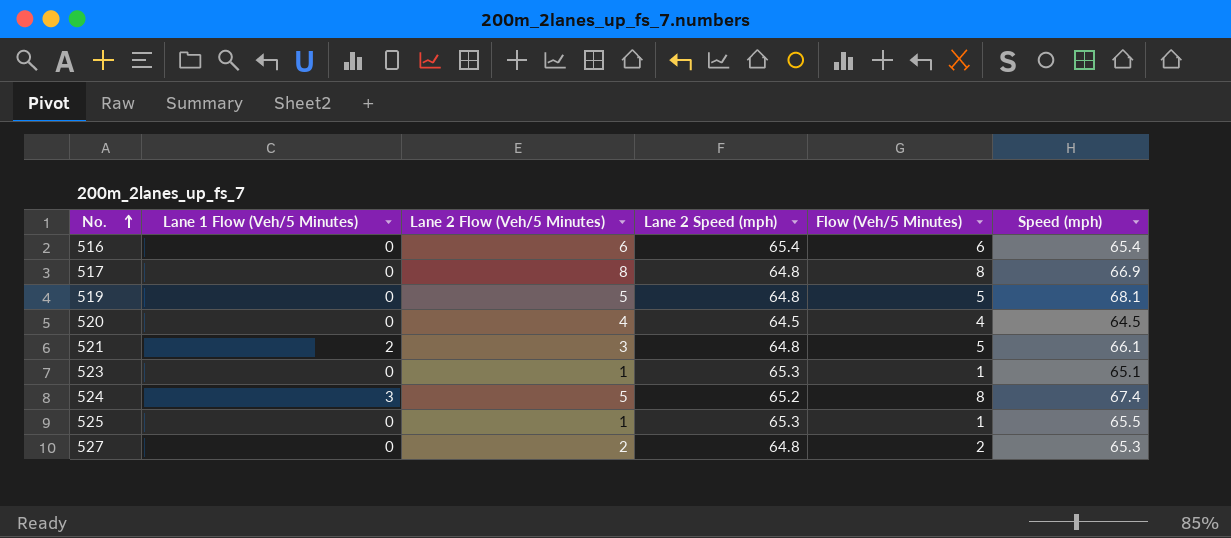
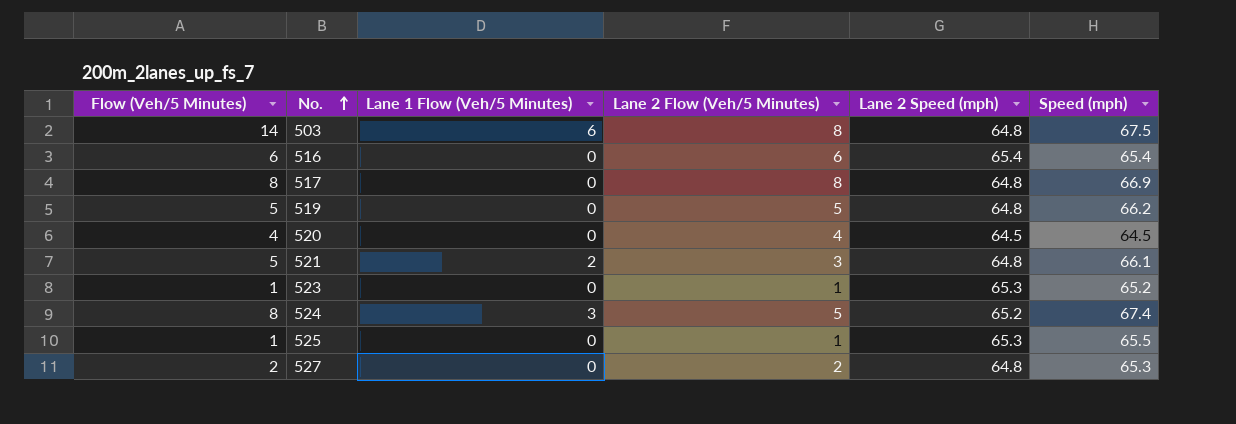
column Flow (Veh/5 Minutes) | position: 5 -> 1
row 503: none -> 14 | 6 | 8 | 64.8 | 67.5
519 | Speed (mph): 68.1 -> 66.2
523 | Speed (mph): 65.1 -> 65.2

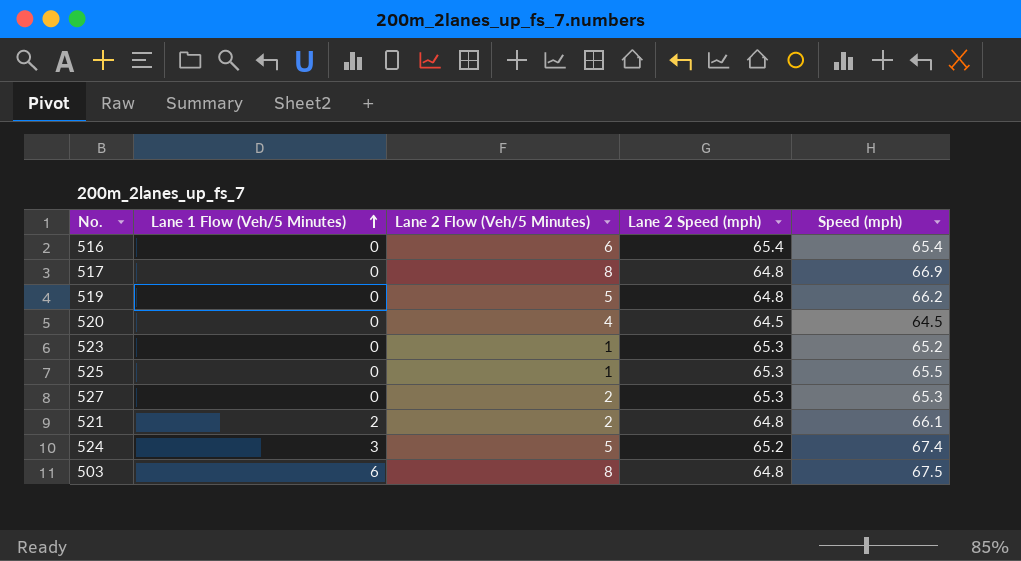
row order: No. ascending -> Lane 1 Flow (Veh/5 Minutes) ascending
column Flow (Veh/5 Minutes) | formula: [Lane 1 Flow (Veh/5 Minutes)] + [Lane 2 Flow (Veh/5 Minutes)] -> none
527 | Lane 2 Speed (mph): 64.8 -> 65.3
521 | Lane 2 Flow (Veh/5 Minutes): 3 -> 2

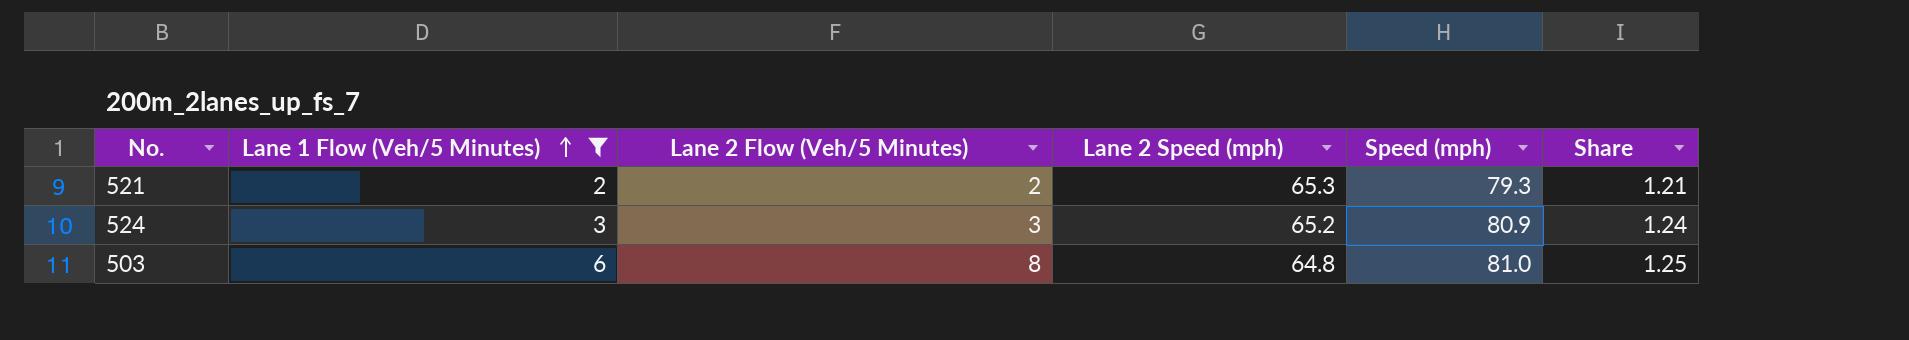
filter: none -> Lane 1 Flow (Veh/5 Minutes) != 0
column Share | formula: none -> [Speed (mph)] / [Lane 2 Speed (mph)]
521 | Lane 2 Speed (mph): 64.8 -> 65.3
521 | Speed (mph): 66.1 -> 79.3
524 | Lane 2 Flow (Veh/5 Minutes): 5 -> 3
524 | Speed (mph): 67.4 -> 80.9
503 | Speed (mph): 67.5 -> 81.0

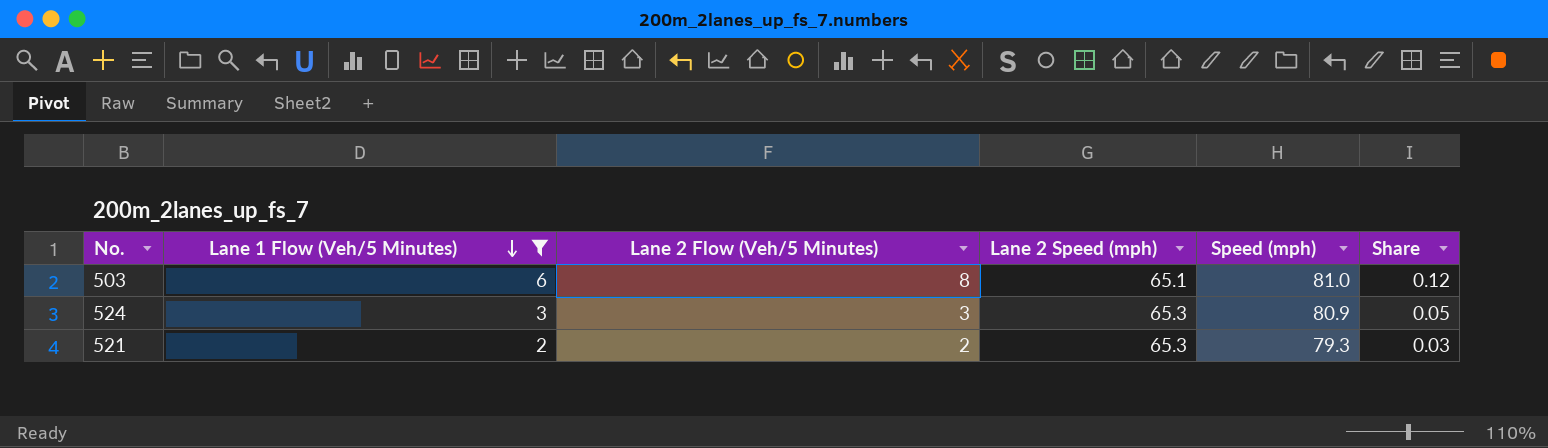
row order: Lane 1 Flow (Veh/5 Minutes) ascending -> Lane 1 Flow (Veh/5 Minutes) descending
column Share | formula: [Speed (mph)] / [Lane 2 Speed (mph)] -> [Lane 2 Flow (Veh/5 Minutes)] / [Lane 2 Speed (mph)]
503 | Lane 2 Speed (mph): 64.8 -> 65.1
524 | Lane 2 Speed (mph): 65.2 -> 65.3

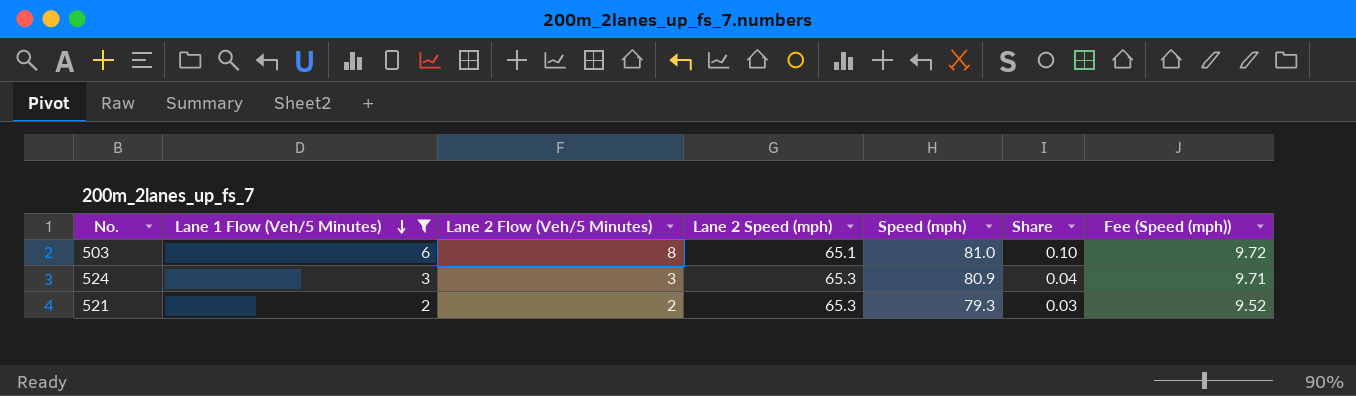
column Share | formula: [Lane 2 Flow (Veh/5 Minutes)] / [Lane 2 Speed (mph)] -> [Lane 2 Flow (Veh/5 Minutes)] / [Speed (mph)]
column Fee (Speed (mph)) | formula: none -> [Speed (mph)] * 0.12

